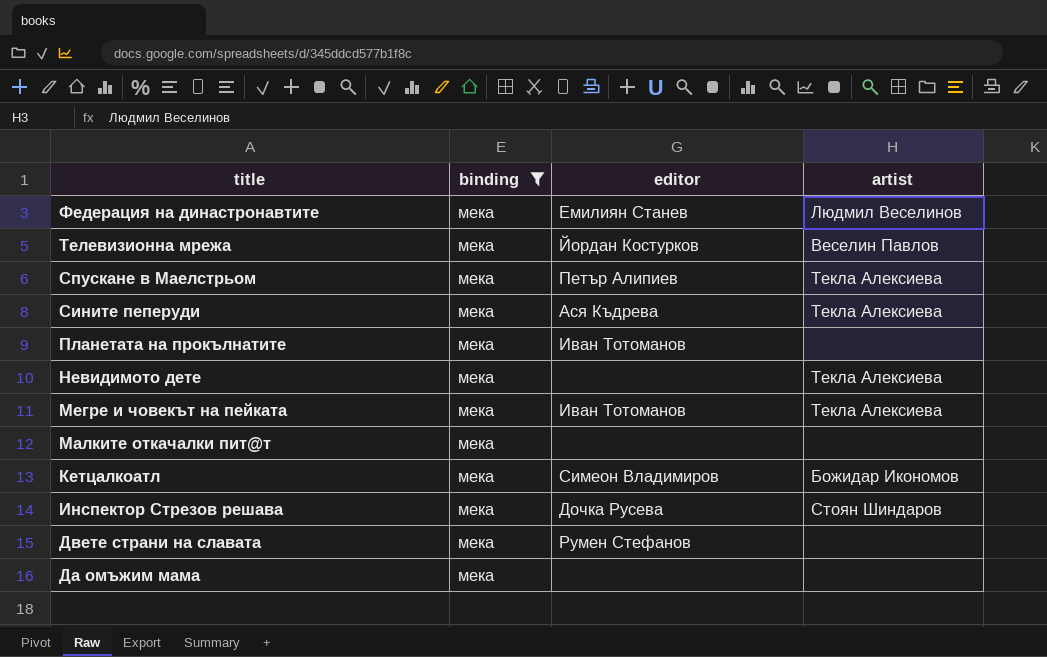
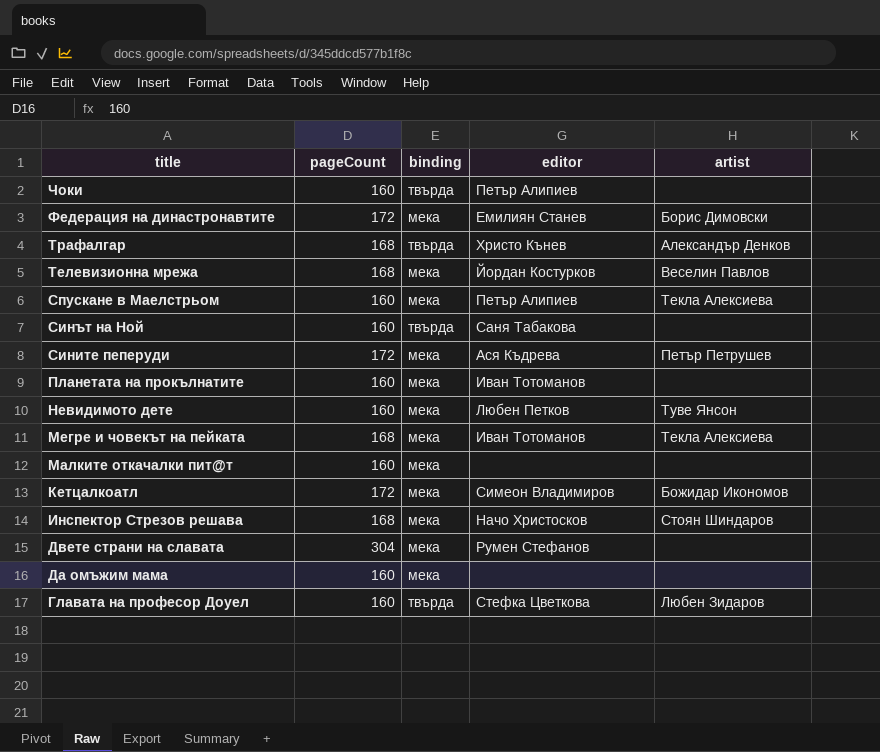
filter: binding = мека -> none
column pageCount | position: none -> 2
Федерация на династронавтите | artist: Людмил Веселинов -> Борис Димовски
Сините пеперуди | artist: Текла Алексиева -> Петър Петрушев
Невидимото дете | editor: none -> Любен Петков
Невидимото дете | artist: Текла Алексиева -> Туве Янсон
Инспектор Стрезов решава | editor: Дочка Русева -> Начо Христосков

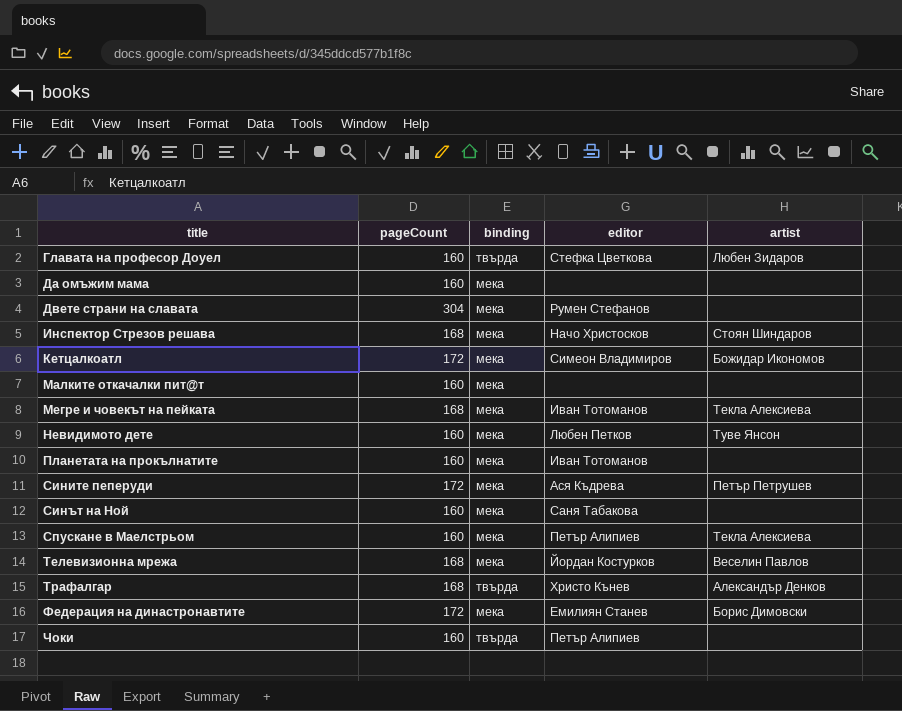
row order: title descending -> title ascending
Синът на Ной | binding: твърда -> мека

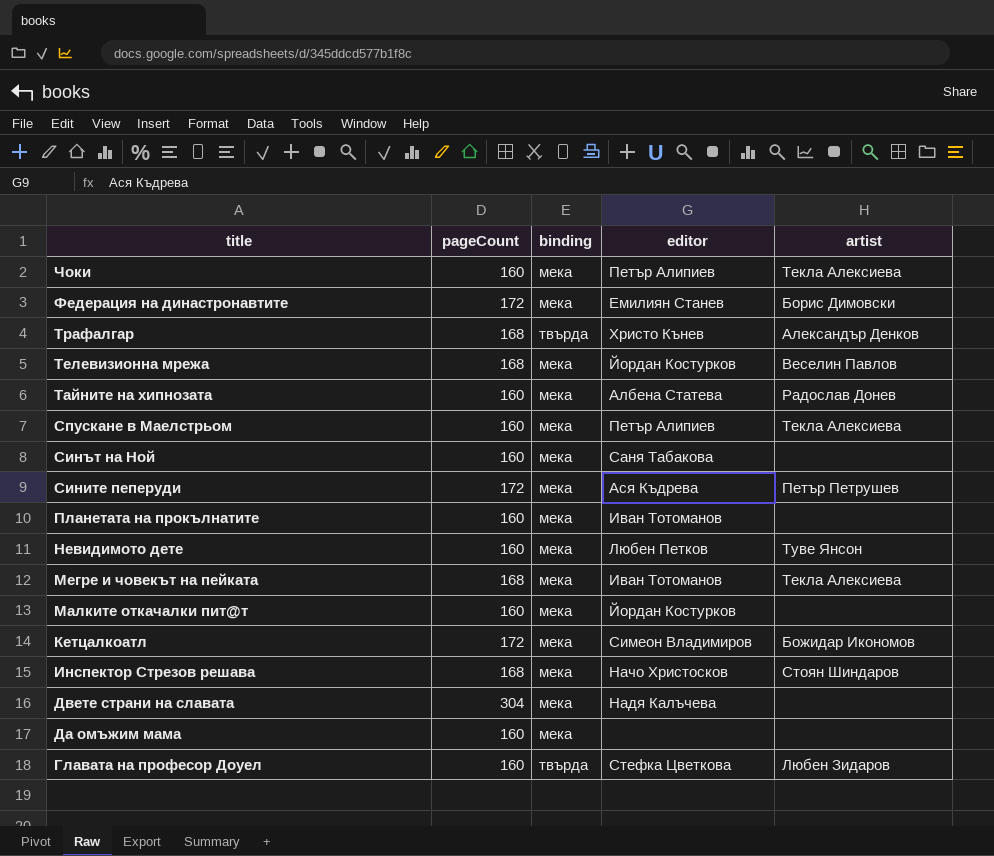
row order: title ascending -> title descending
Чоки | binding: твърда -> мека
Чоки | artist: none -> Текла Алексиева
row Тайните на хипнозата: none -> 160 | мека | Албена Статева | Радослав Донев
Малките откачалки пит@т | editor: none -> Йордан Костурков
Двете страни на славата | editor: Румен Стефанов -> Надя Калъчева

